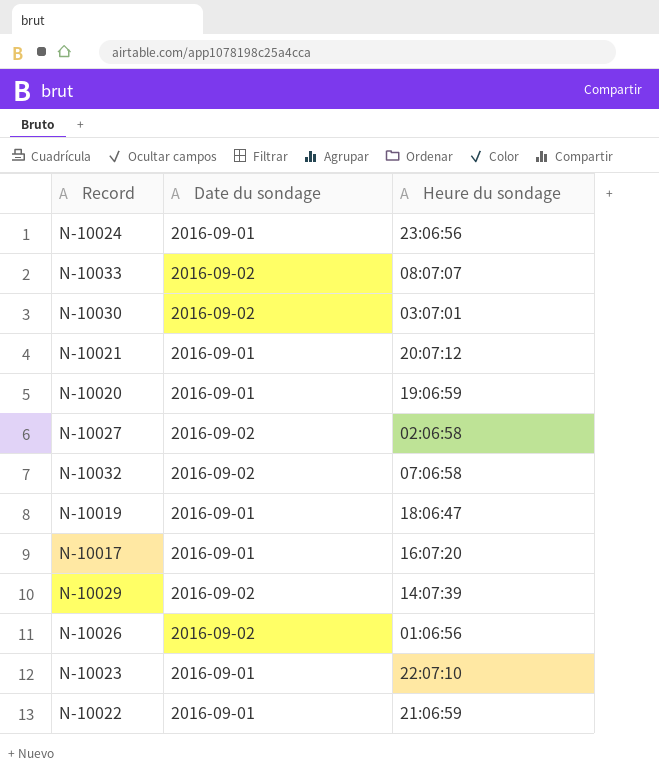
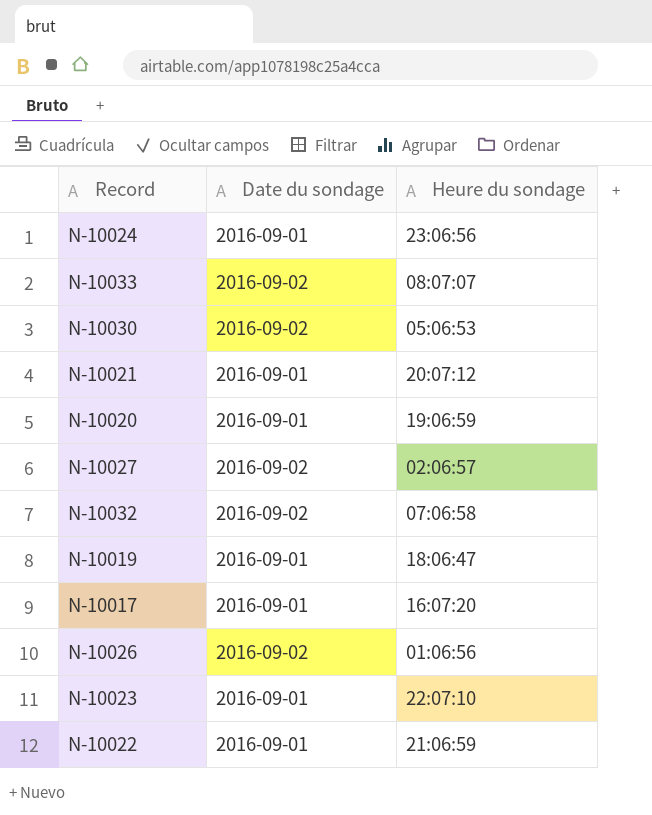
row N-10029: 2016-09-02 | 14:07:39 -> none
N-10030 | Heure du sondage: 03:07:01 -> 05:06:53
N-10027 | Heure du sondage: 02:06:58 -> 02:06:57

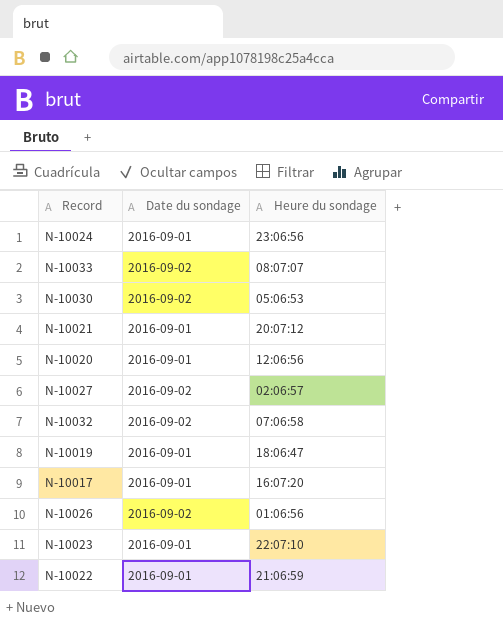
N-10020 | Heure du sondage: 19:06:59 -> 12:06:56

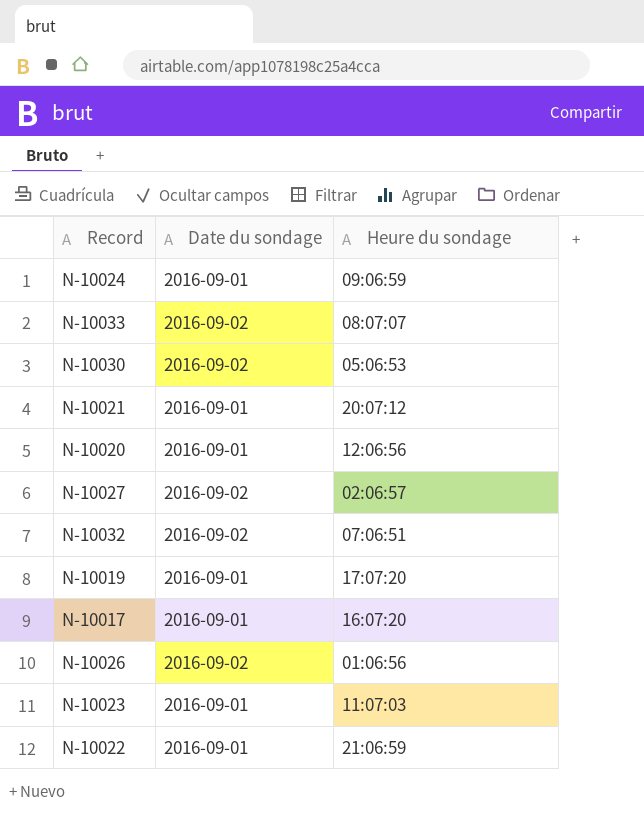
N-10024 | Heure du sondage: 23:06:56 -> 09:06:59
N-10032 | Heure du sondage: 07:06:58 -> 07:06:51
N-10019 | Heure du sondage: 18:06:47 -> 17:07:20
N-10023 | Heure du sondage: 22:07:10 -> 11:07:03

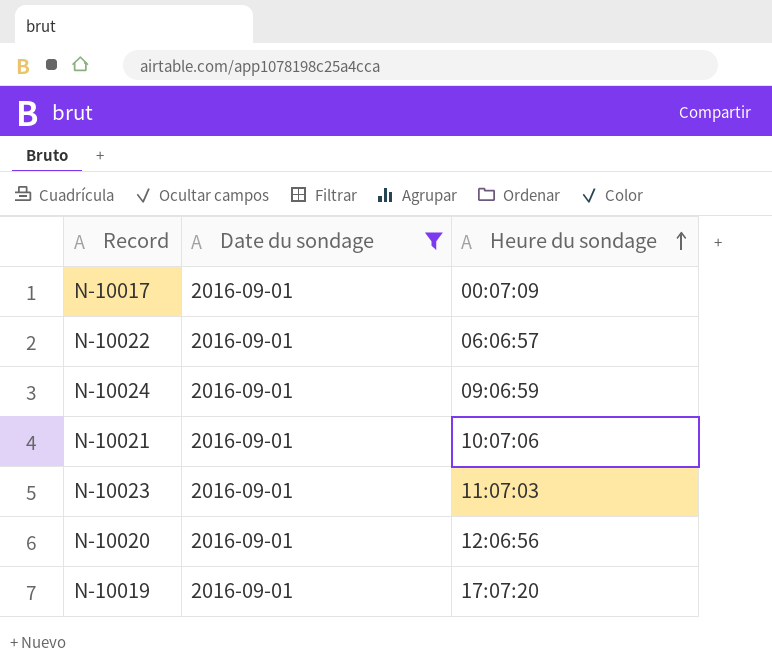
filter: none -> Date du sondage = 2016-09-01
row order: none -> Heure du sondage ascending
N-10017 | Heure du sondage: 16:07:20 -> 00:07:09
N-10022 | Heure du sondage: 21:06:59 -> 06:06:57
N-10021 | Heure du sondage: 20:07:12 -> 10:07:06

